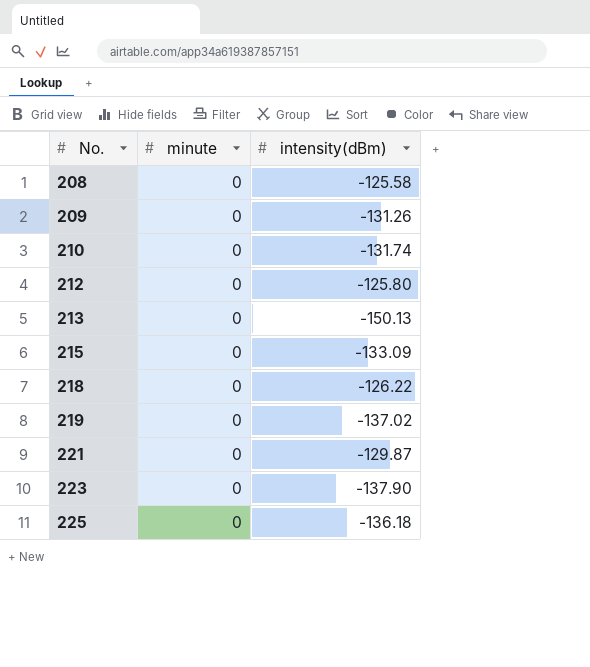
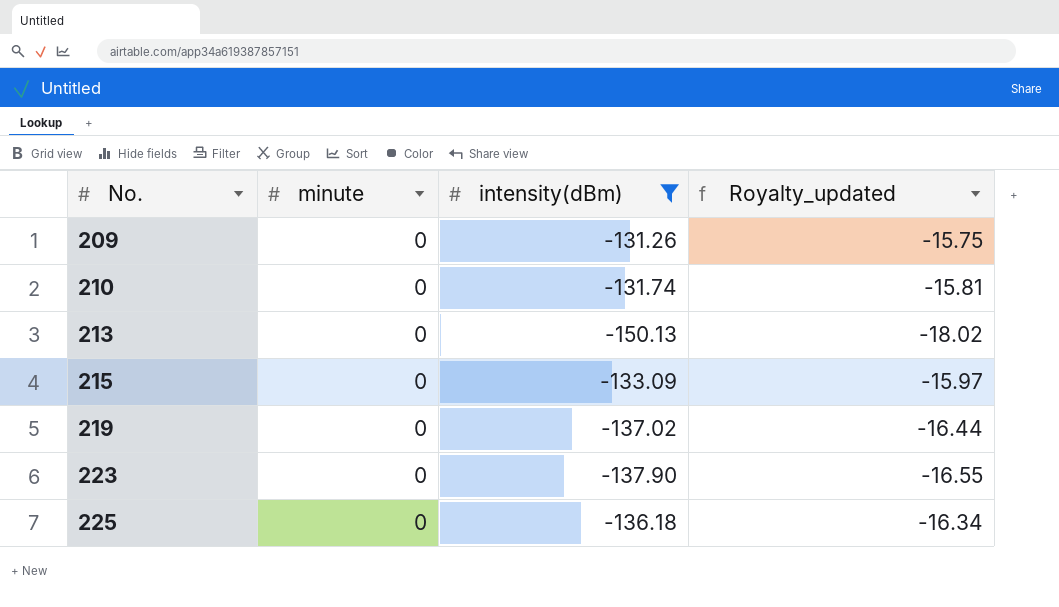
filter: none -> intensity(dBm) <= -131.26
column Royalty_updated | formula: none -> [intensity(dBm)] * 0.12

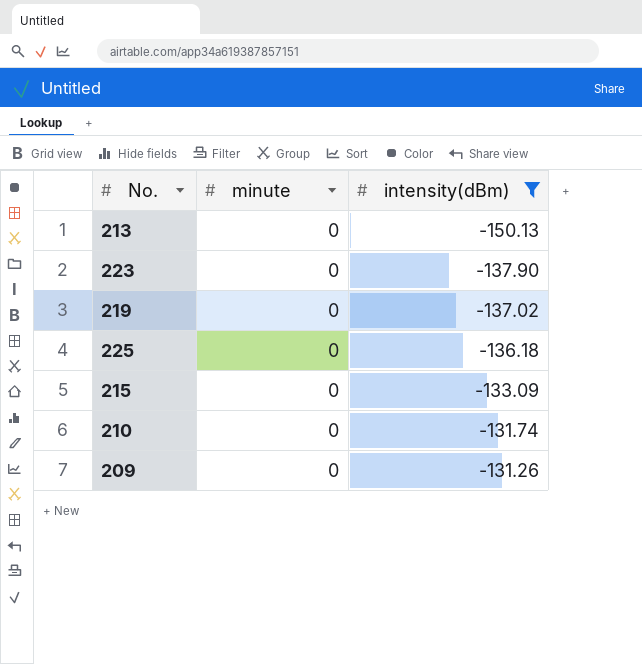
row order: No. ascending -> intensity(dBm) ascending
column Royalty_updated | formula: [intensity(dBm)] * 0.12 -> none

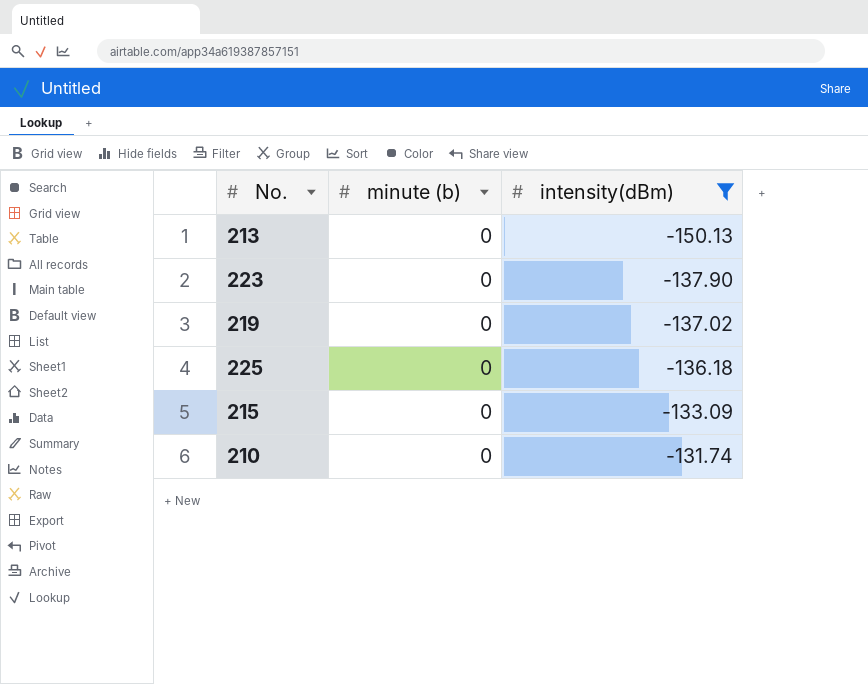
column name: minute -> minute (b)
row 209: 0 | -131.26 -> none

